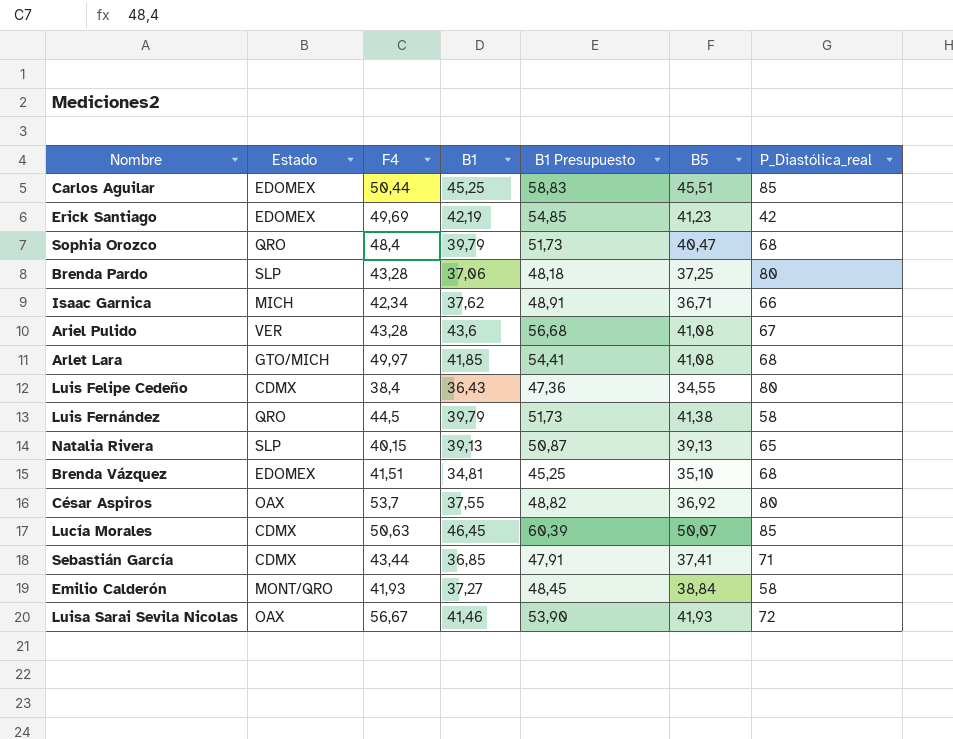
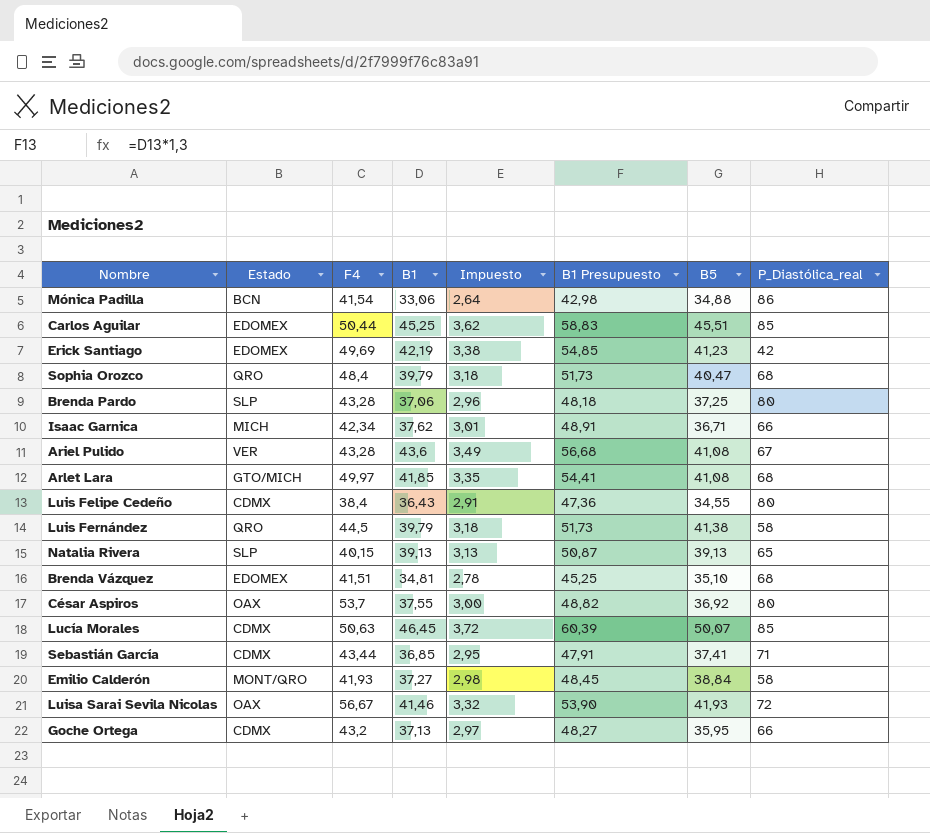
column Impuesto | formula: none -> [B1] * 0,08
row Mónica Padilla: none -> BCN | 41,54 | 33,06 | 2,64 | 42,98 | 34,88 | 86
row Goche Ortega: none -> CDMX | 43,2 | 37,13 | 2,97 | 48,27 | 35,95 | 66

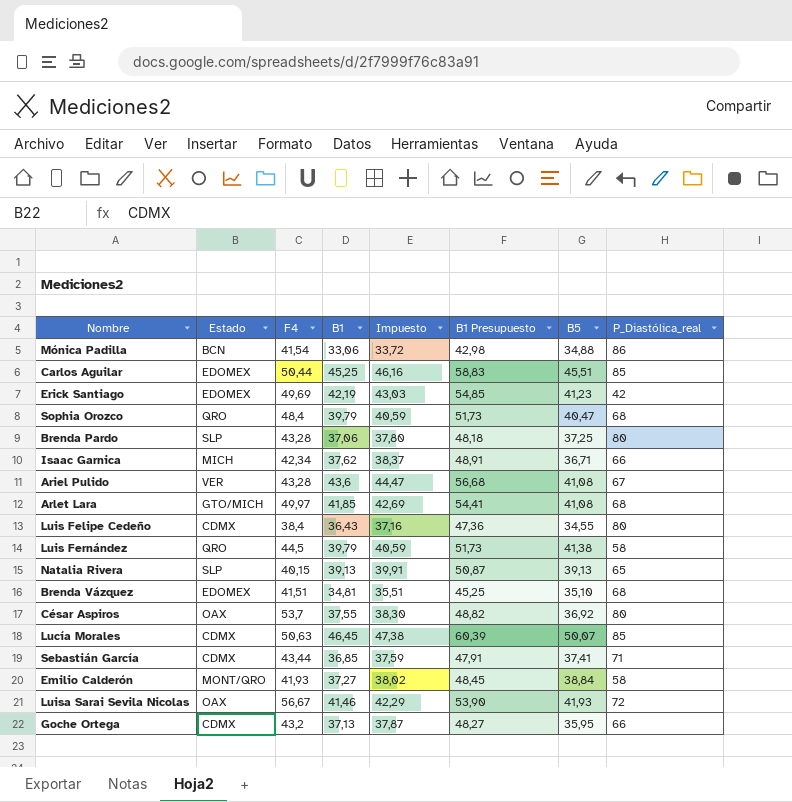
column Impuesto | formula: [B1] * 0,08 -> [B1] * 1,02

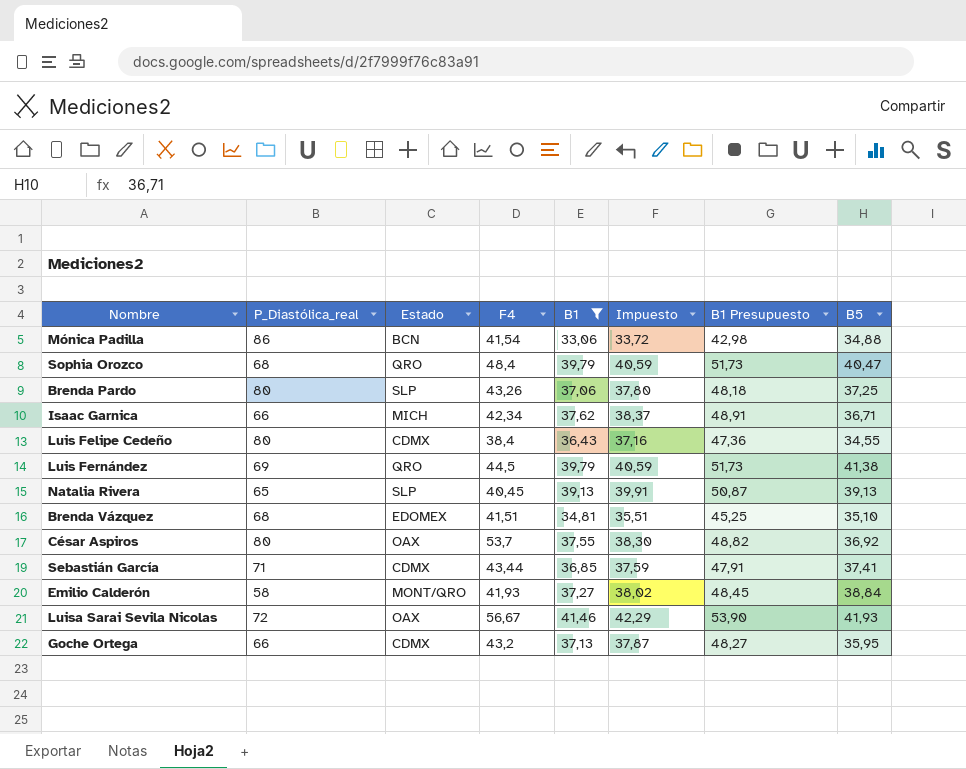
filter: none -> B1 <= 41,46
column P_Diastólica_real | position: 8 -> 2
Brenda Pardo | F4: 43,28 -> 43,26
Luis Fernández | P_Diastólica_real: 58 -> 69
Natalia Rivera | F4: 40,15 -> 40,45

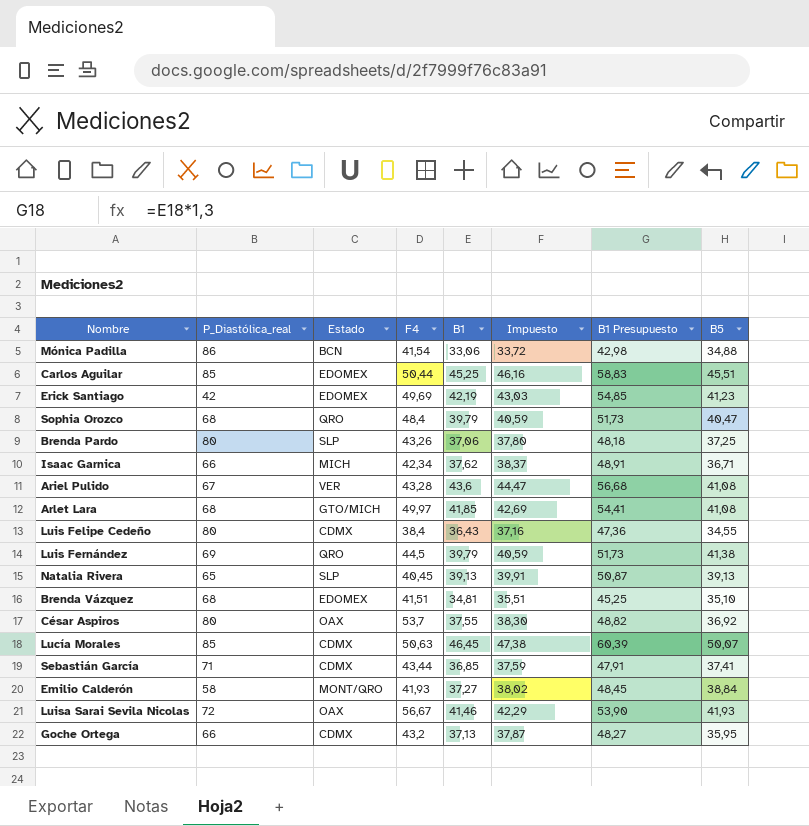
filter: B1 <= 41,46 -> none

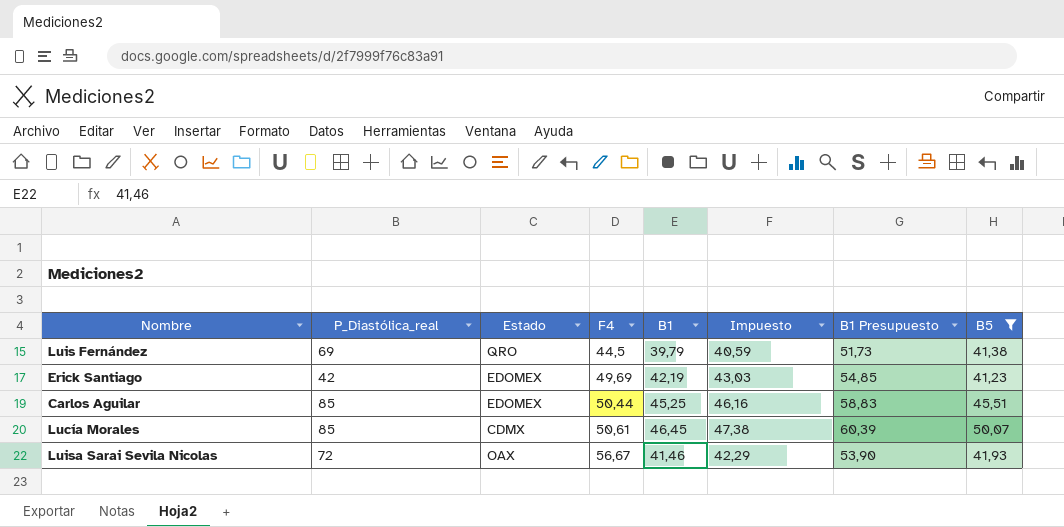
filter: none -> B5 >= 41,23
row order: none -> F4 ascending
Lucía Morales | F4: 50,63 -> 50,61

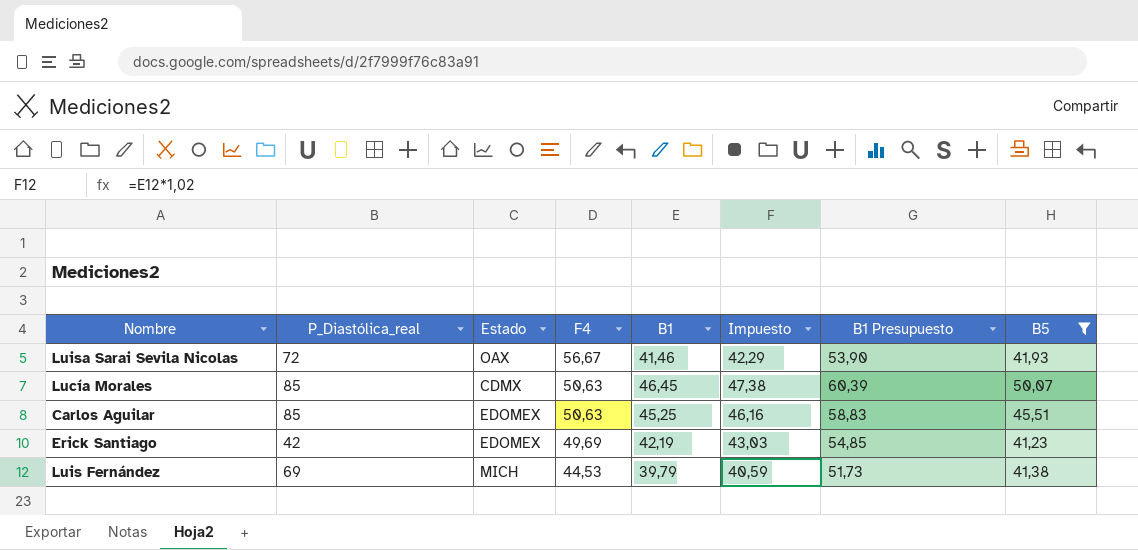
row order: F4 ascending -> F4 descending
Lucía Morales | F4: 50,61 -> 50,63
Carlos Aguilar | F4: 50,44 -> 50,63
Luis Fernández | Estado: QRO -> MICH
Luis Fernández | F4: 44,5 -> 44,53

